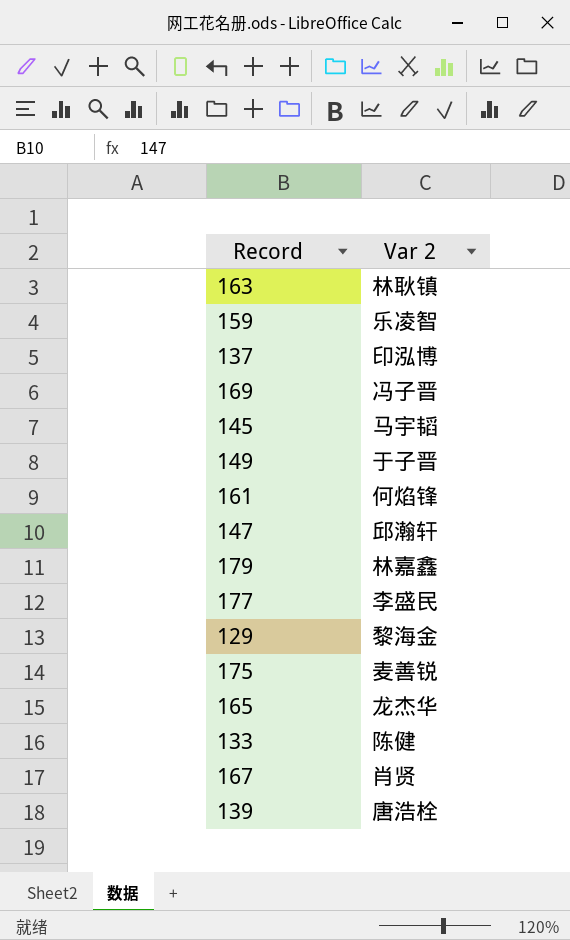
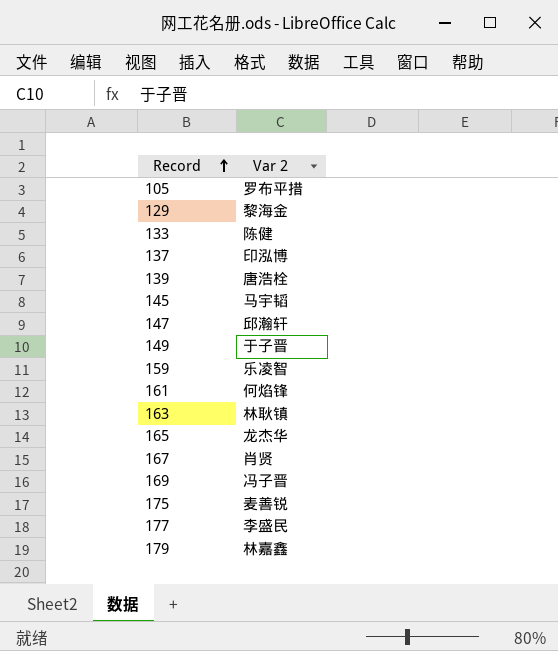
row order: none -> Record ascending
row 105: none -> 罗布平措

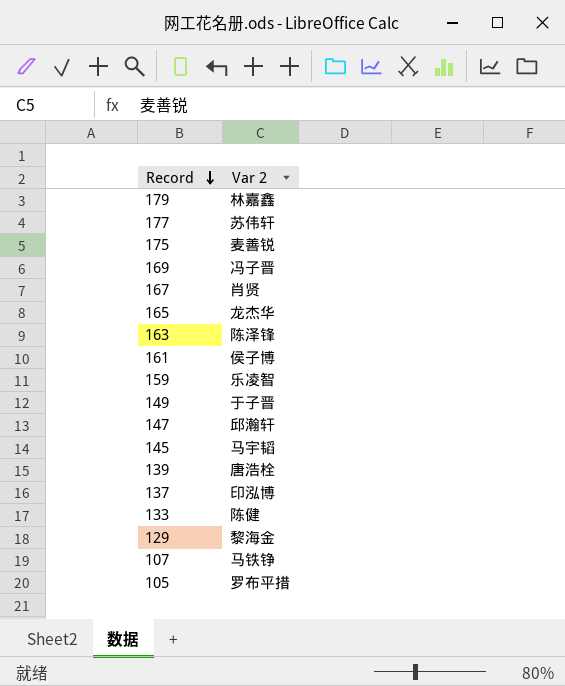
row order: Record ascending -> Record descending
177 | Var 2: 李盛民 -> 苏伟轩
163 | Var 2: 林耿镇 -> 陈泽锋
161 | Var 2: 何焰锋 -> 侯子博
row 107: none -> 马铁铮

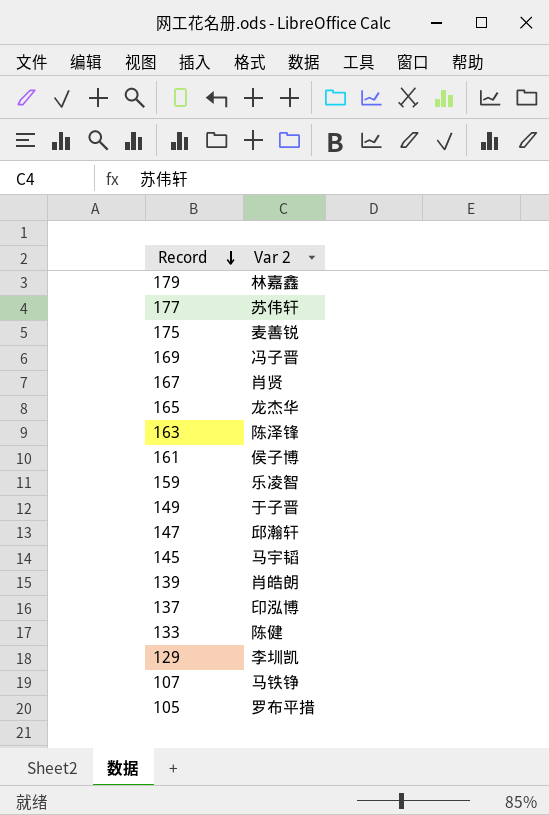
139 | Var 2: 唐浩栓 -> 肖皓朗
129 | Var 2: 黎海金 -> 李圳凯

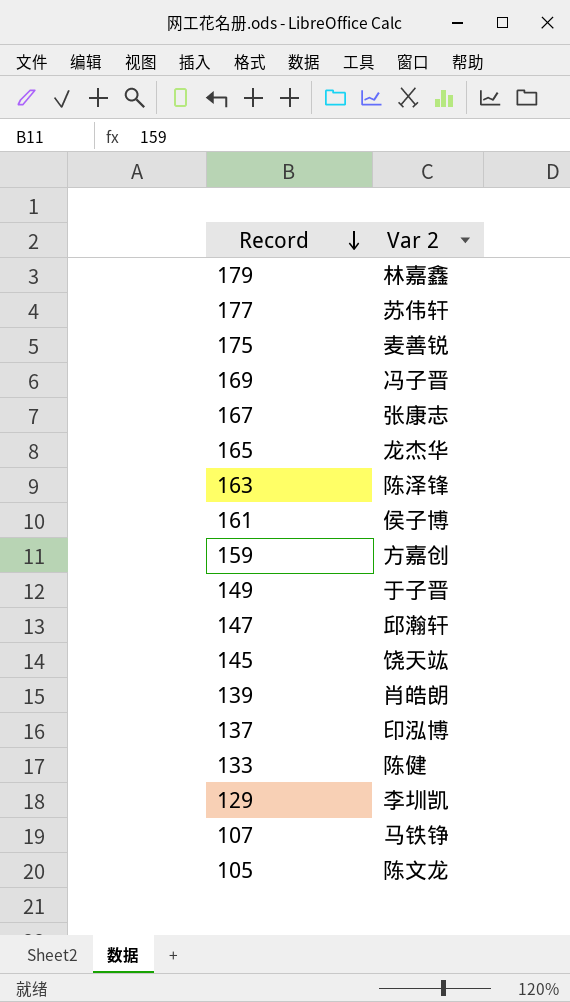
167 | Var 2: 肖贤 -> 张康志
159 | Var 2: 乐凌智 -> 方嘉创
145 | Var 2: 马宇韬 -> 饶天竑
105 | Var 2: 罗布平措 -> 陈文龙

